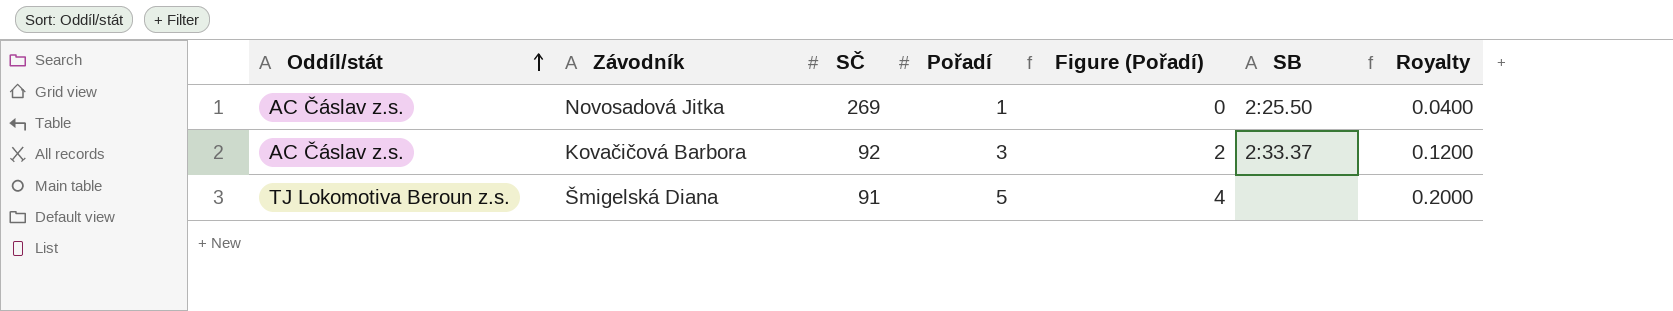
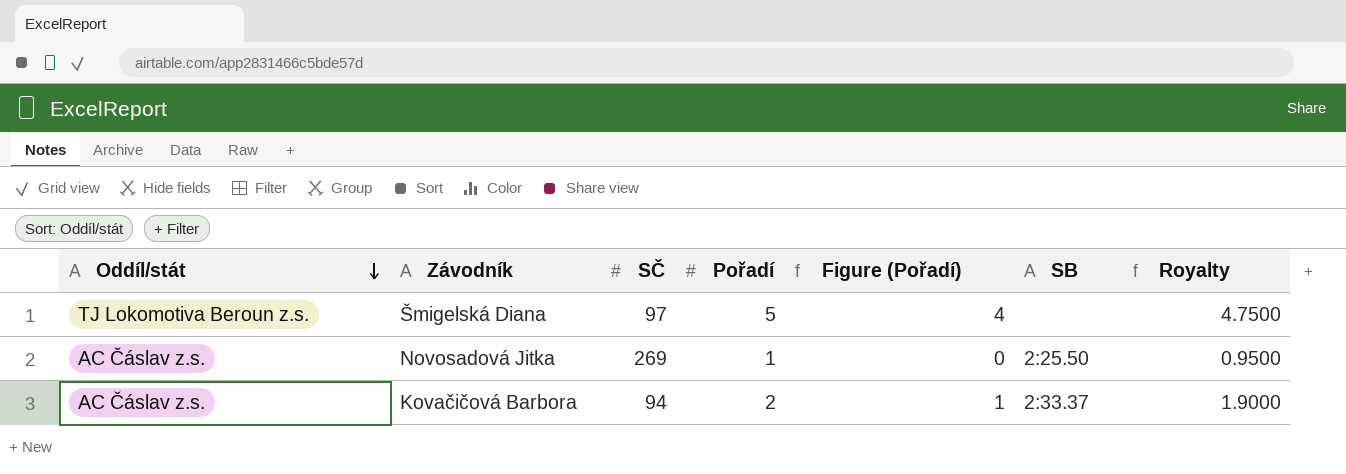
row order: Oddíl/stát ascending -> Oddíl/stát descending
column Royalty | formula: [Pořadí] * 0.04 -> [Pořadí] * 0.95
Šmigelská Diana | SČ: 91 -> 97
Kovačičová Barbora | SČ: 92 -> 94
Kovačičová Barbora | Pořadí: 3 -> 2
Kovačičová Barbora | Figure (Pořadí): 2 -> 1

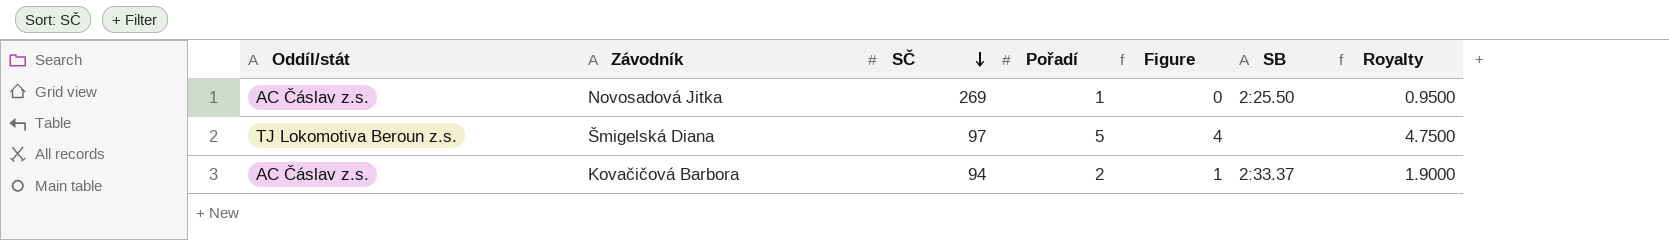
row order: Oddíl/stát descending -> SČ descending
column name: Figure (Pořadí) -> Figure

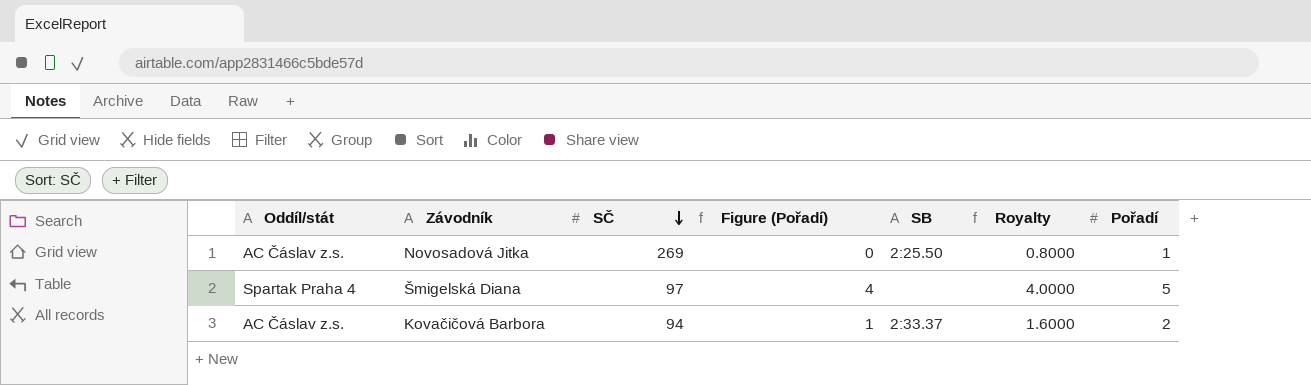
column name: Figure -> Figure (Pořadí)
column Royalty | formula: [Pořadí] * 0.95 -> [Pořadí] * 0.8
column Pořadí | position: 4 -> 7
Šmigelská Diana | Oddíl/stát: TJ Lokomotiva Beroun z.s. -> Spartak Praha 4

